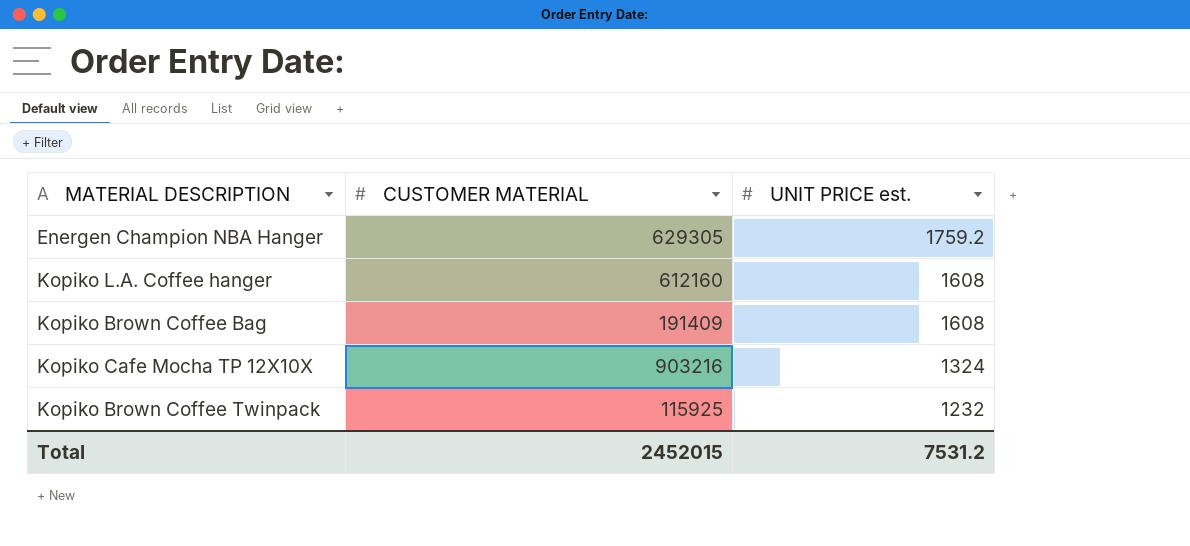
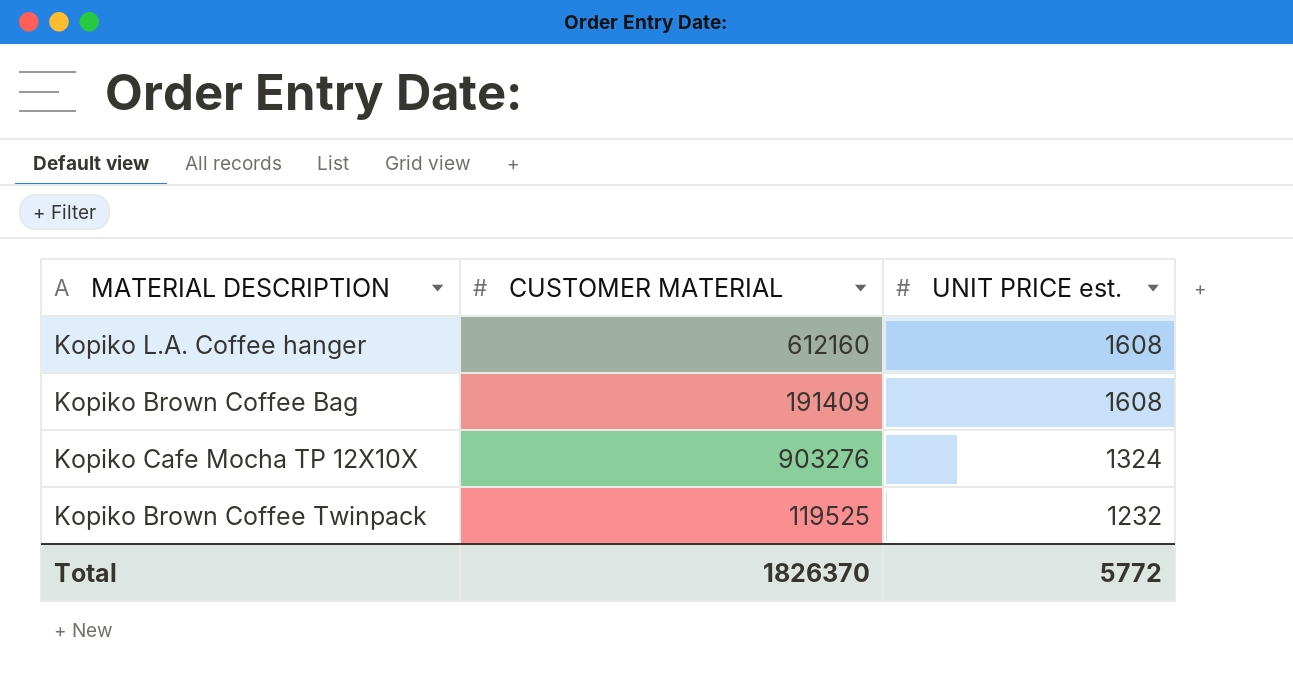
row Energen Champion NBA Hanger: 629305 | 1759.2 -> none
Kopiko Cafe Mocha TP 12X10X | CUSTOMER MATERIAL: 903216 -> 903276
Kopiko Brown Coffee Twinpack | CUSTOMER MATERIAL: 115925 -> 119525
Total | CUSTOMER MATERIAL: 2452015 -> 1826370
Total | UNIT PRICE est.: 7531.2 -> 5772

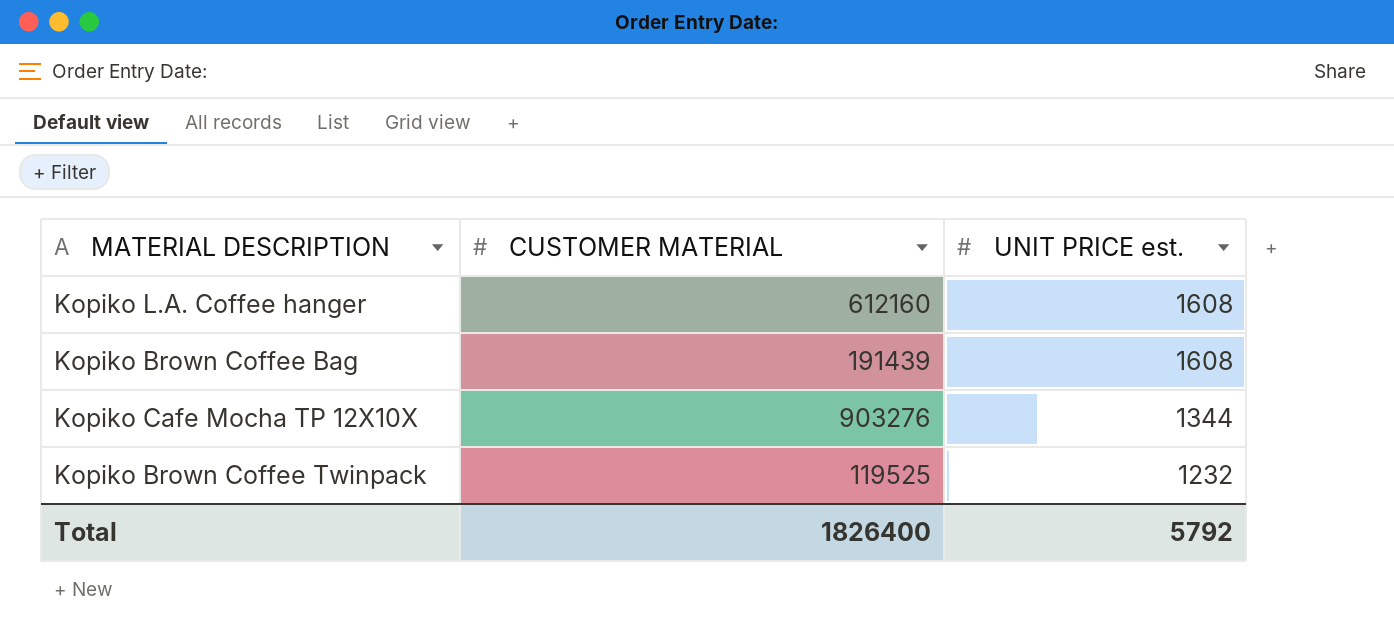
Kopiko Brown Coffee Bag | CUSTOMER MATERIAL: 191409 -> 191439
Kopiko Cafe Mocha TP 12X10X | UNIT PRICE est.: 1324 -> 1344
Total | CUSTOMER MATERIAL: 1826370 -> 1826400
Total | UNIT PRICE est.: 5772 -> 5792

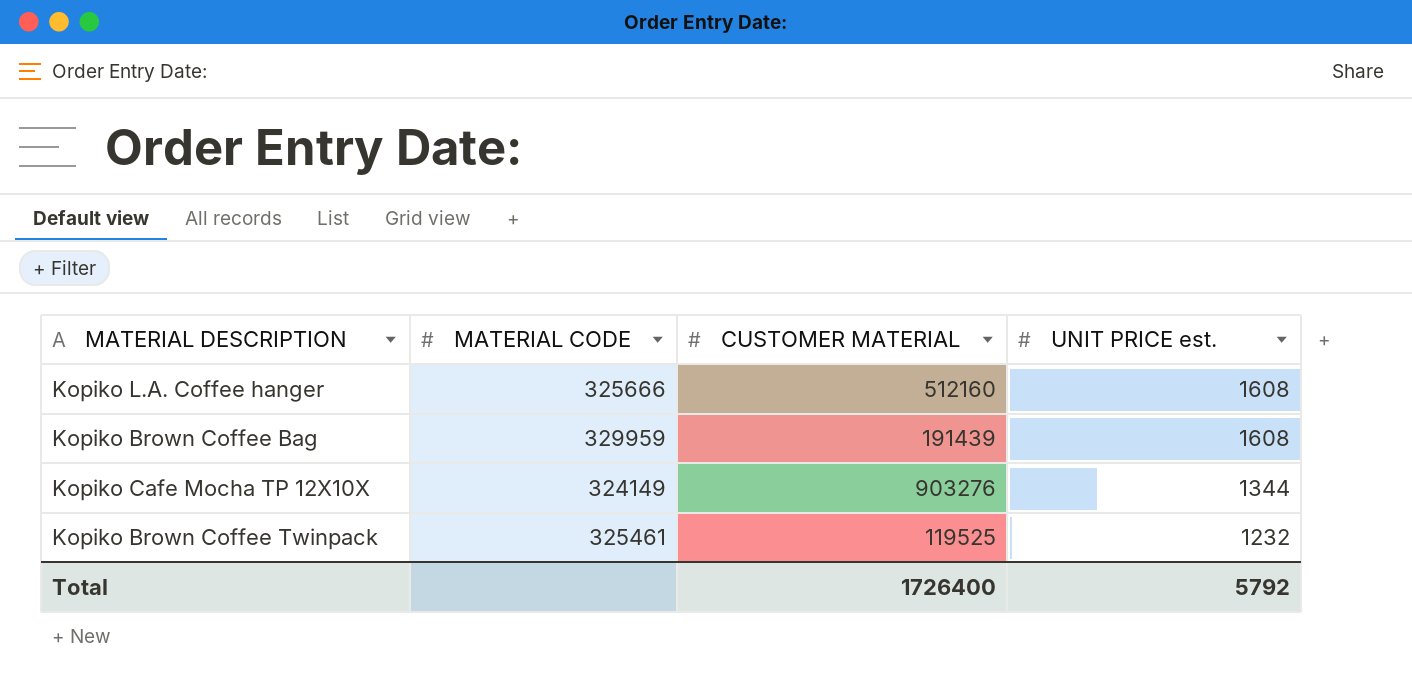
column MATERIAL CODE | position: none -> 2
Kopiko L.A. Coffee hanger | CUSTOMER MATERIAL: 612160 -> 512160
Total | CUSTOMER MATERIAL: 1826400 -> 1726400

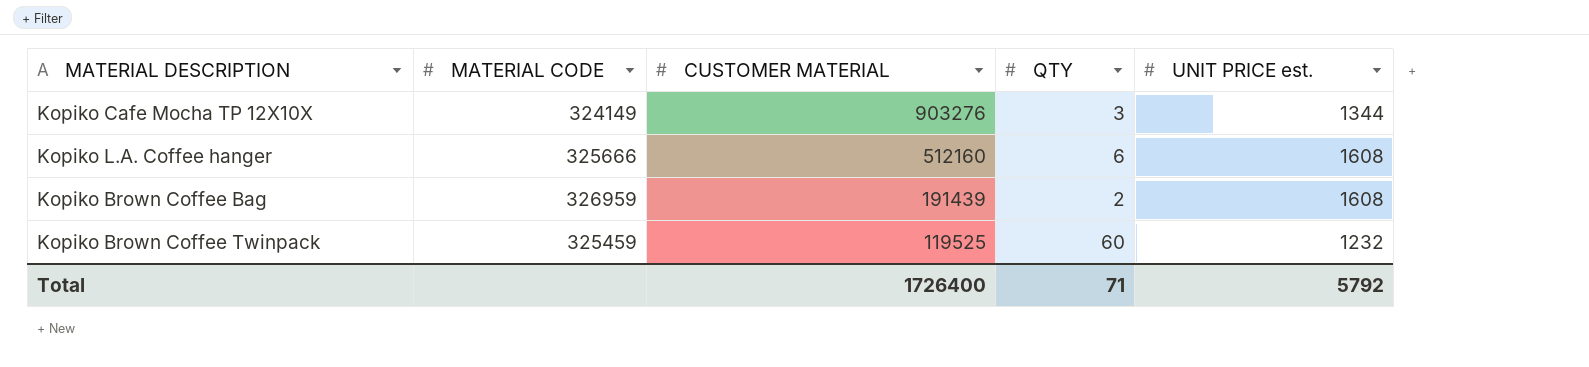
row order: UNIT PRICE est. descending -> CUSTOMER MATERIAL descending
column QTY | position: none -> 4
Kopiko Brown Coffee Bag | MATERIAL CODE: 329959 -> 326959
Kopiko Brown Coffee Twinpack | MATERIAL CODE: 325461 -> 325459

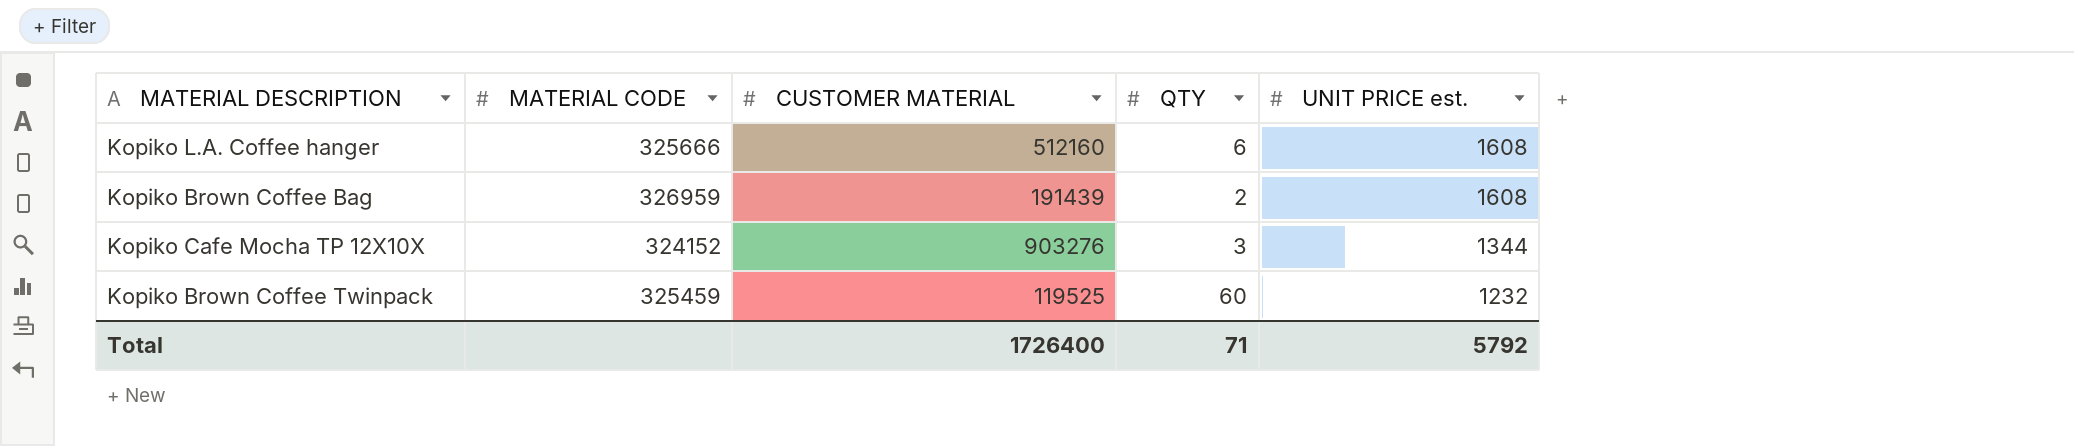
row order: CUSTOMER MATERIAL descending -> UNIT PRICE est. descending
Kopiko Cafe Mocha TP 12X10X | MATERIAL CODE: 324149 -> 324152

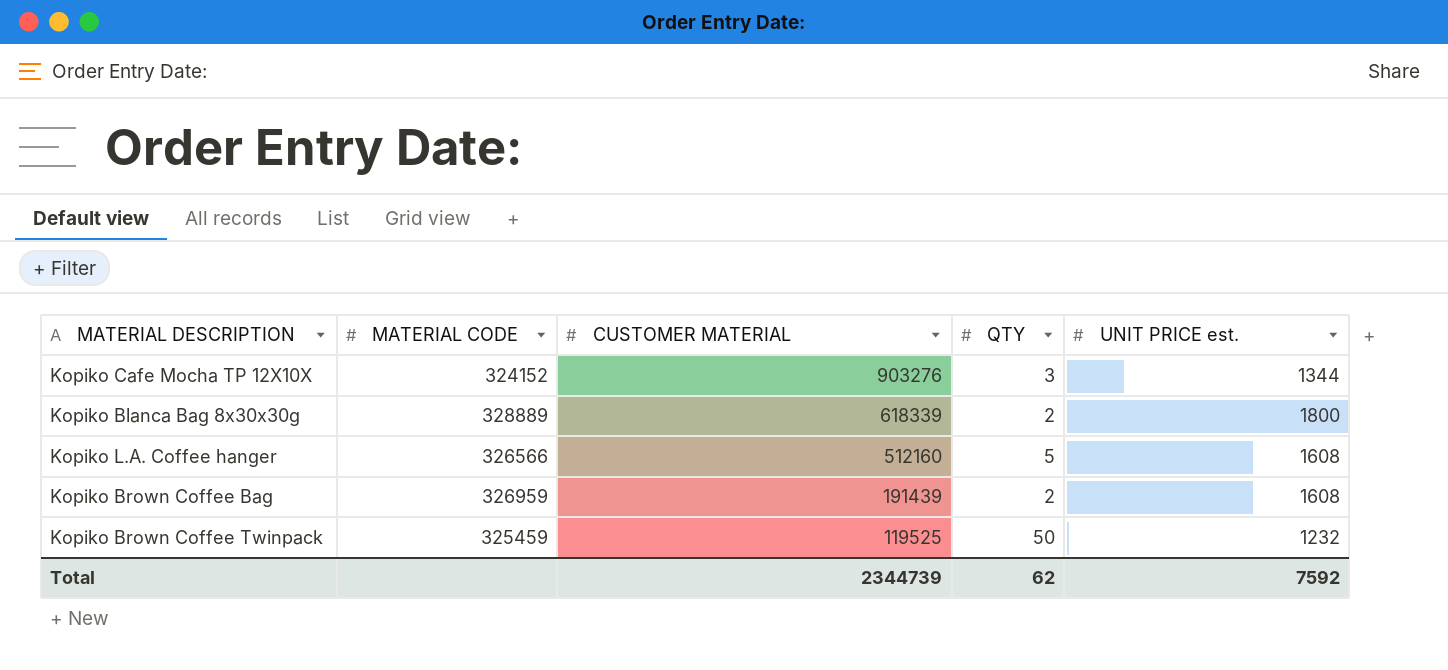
row order: UNIT PRICE est. descending -> CUSTOMER MATERIAL descending
row Kopiko Blanca Bag 8x30x30g: none -> 328889 | 618339 | 2 | 1800
Kopiko L.A. Coffee hanger | MATERIAL CODE: 325666 -> 326566
Kopiko L.A. Coffee hanger | QTY: 6 -> 5
Kopiko Brown Coffee Twinpack | QTY: 60 -> 50
Total | CUSTOMER MATERIAL: 1726400 -> 2344739
Total | QTY: 71 -> 62
Total | UNIT PRICE est.: 5792 -> 7592

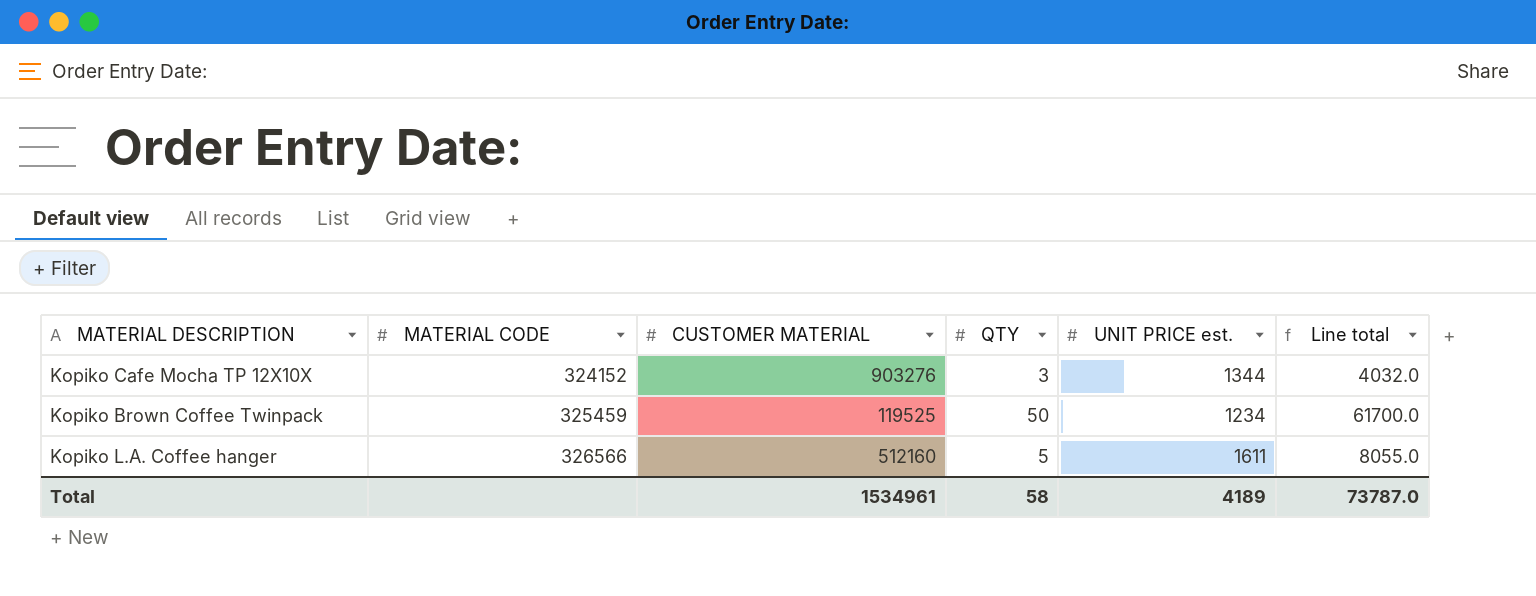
row order: CUSTOMER MATERIAL descending -> MATERIAL CODE ascending
column Line total | formula: none -> [QTY] * [UNIT PRICE est.]
row Kopiko Blanca Bag 8x30x30g: 328889 | 618339 | 2 | 1800 -> none
row Kopiko Brown Coffee Bag: 326959 | 191439 | 2 | 1608 -> none
Kopiko Brown Coffee Twinpack | UNIT PRICE est.: 1232 -> 1234
Kopiko L.A. Coffee hanger | UNIT PRICE est.: 1608 -> 1611
Total | CUSTOMER MATERIAL: 2344739 -> 1534961
Total | QTY: 62 -> 58
Total | UNIT PRICE est.: 7592 -> 4189

